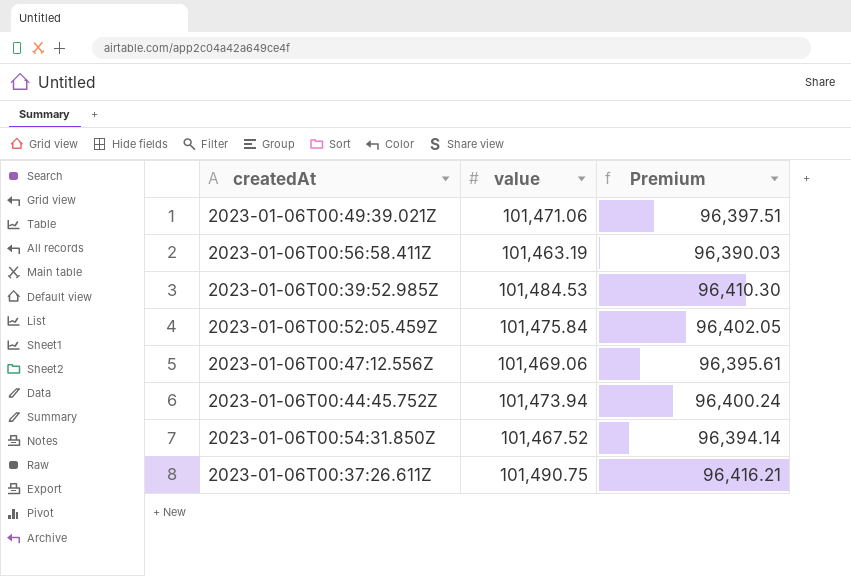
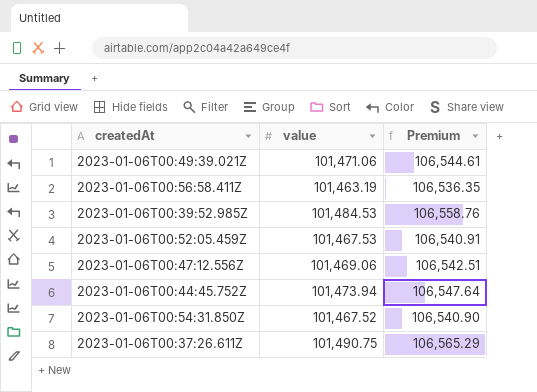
column Premium | formula: [value] * 0.95 -> [value] * 1.05
2023-01-06T00:52:05.459Z | value: 101,475.84 -> 101,467.53

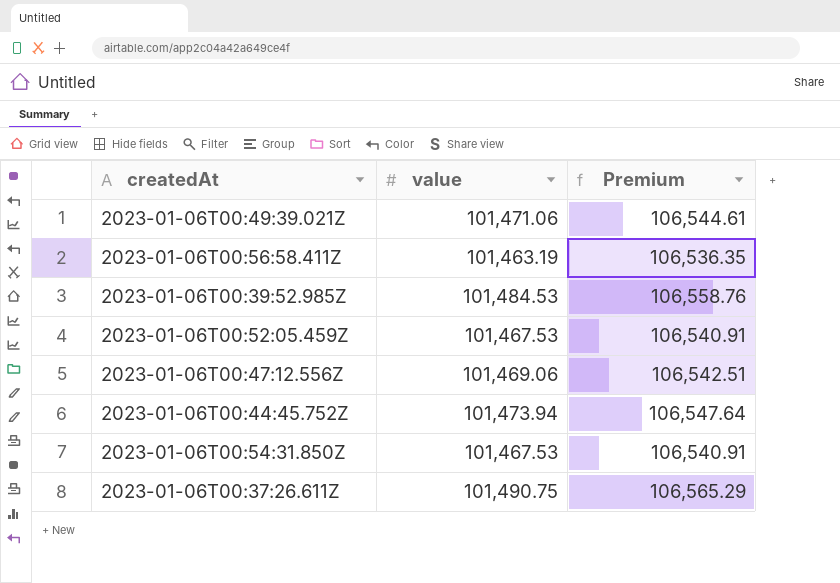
2023-01-06T00:54:31.850Z | value: 101,467.52 -> 101,467.53
2023-01-06T00:54:31.850Z | Premium: 106,540.90 -> 106,540.91

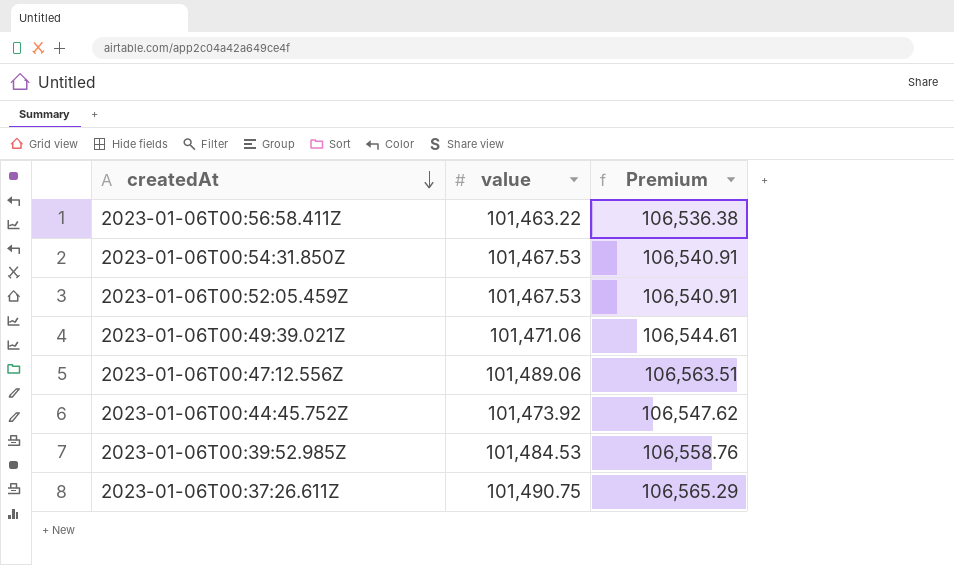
row order: none -> createdAt descending
2023-01-06T00:56:58.411Z | value: 101,463.19 -> 101,463.22
2023-01-06T00:56:58.411Z | Premium: 106,536.35 -> 106,536.38
2023-01-06T00:47:12.556Z | value: 101,469.06 -> 101,489.06
2023-01-06T00:47:12.556Z | Premium: 106,542.51 -> 106,563.51
2023-01-06T00:44:45.752Z | value: 101,473.94 -> 101,473.92
2023-01-06T00:44:45.752Z | Premium: 106,547.64 -> 106,547.62

